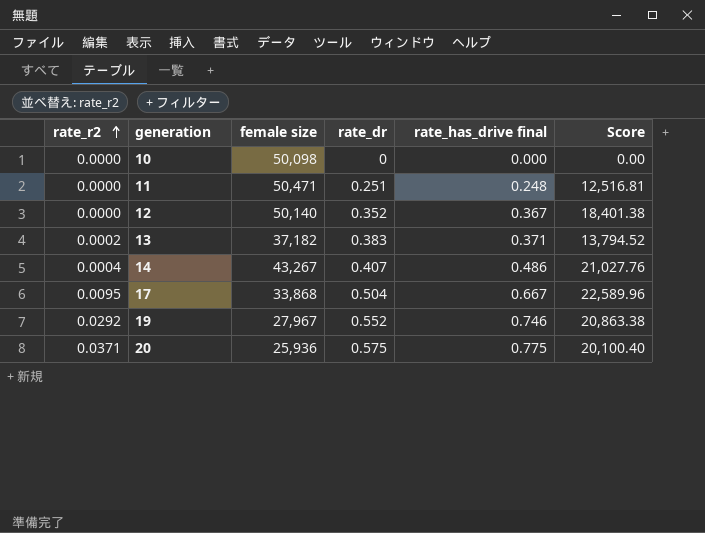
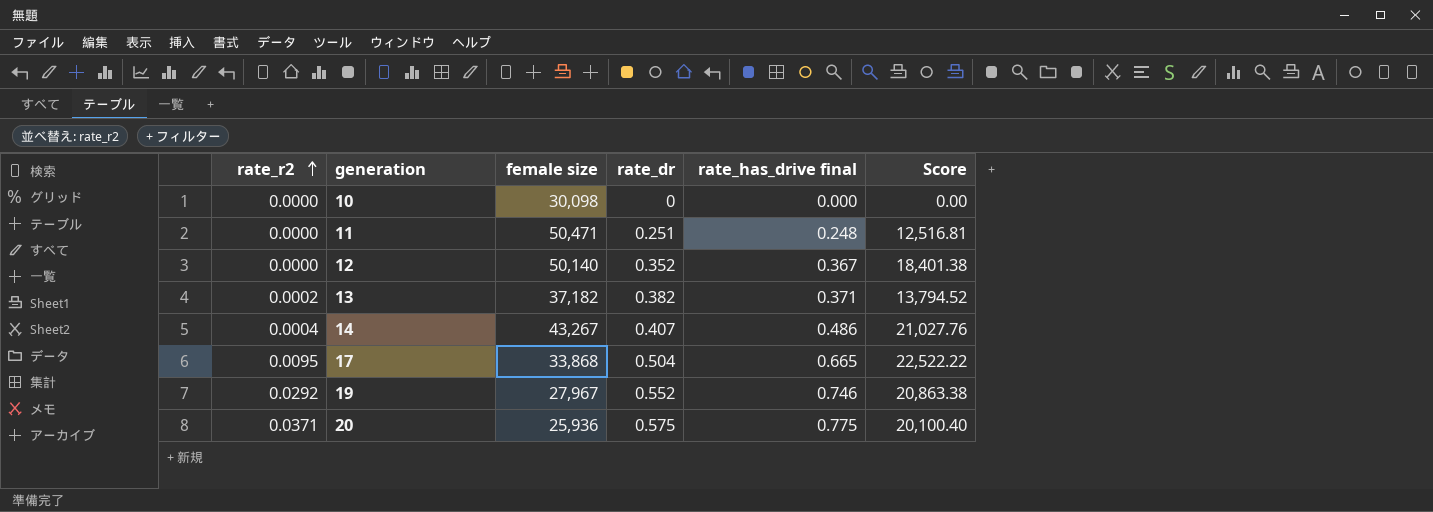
10 | female size: 50,098 -> 30,098
13 | rate_dr: 0.383 -> 0.382
17 | rate_has_drive final: 0.667 -> 0.665
17 | Score: 22,589.96 -> 22,522.22

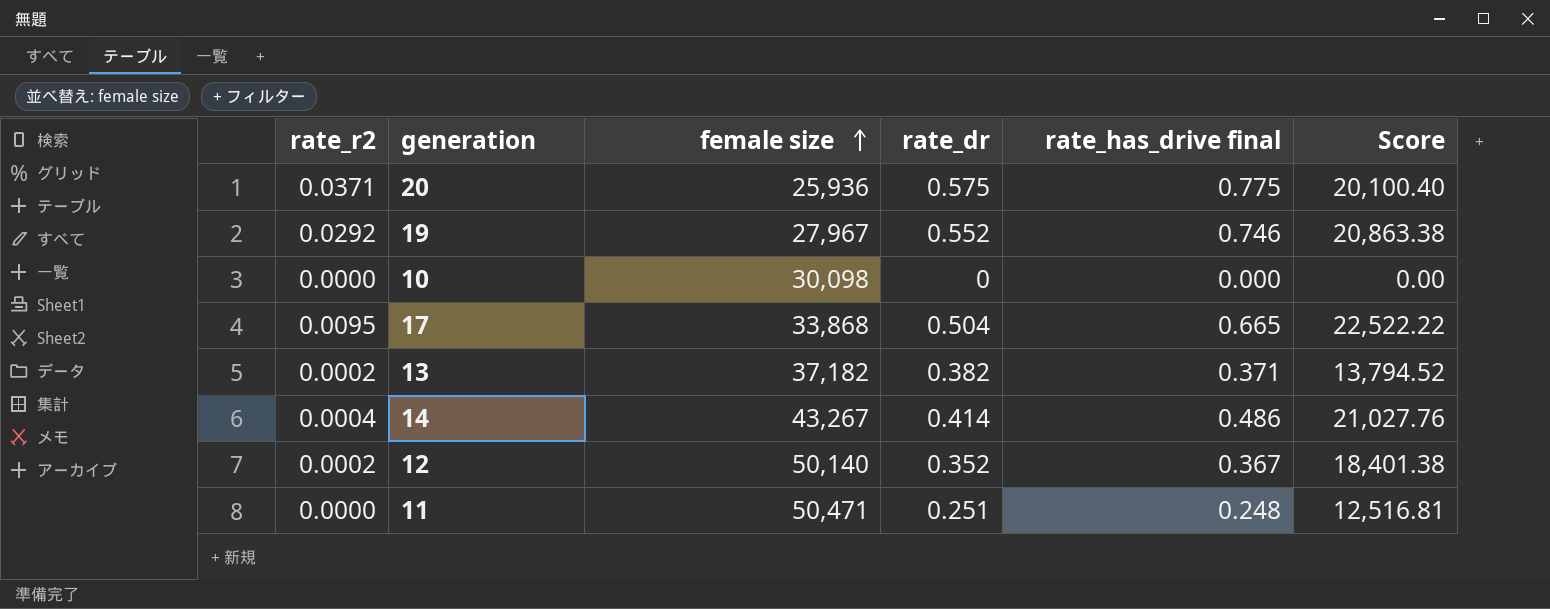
row order: rate_r2 ascending -> female size ascending
14 | rate_dr: 0.407 -> 0.414
12 | rate_r2: 0.0000 -> 0.0002

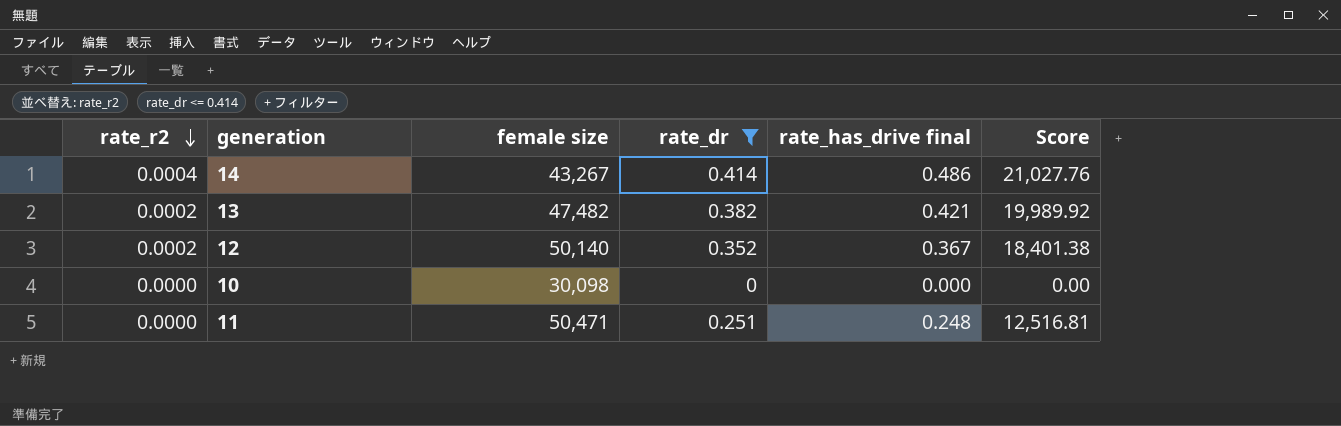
filter: none -> rate_dr <= 0.414
row order: female size ascending -> rate_r2 descending
13 | female size: 37,182 -> 47,482
13 | rate_has_drive final: 0.371 -> 0.421
13 | Score: 13,794.52 -> 19,989.92

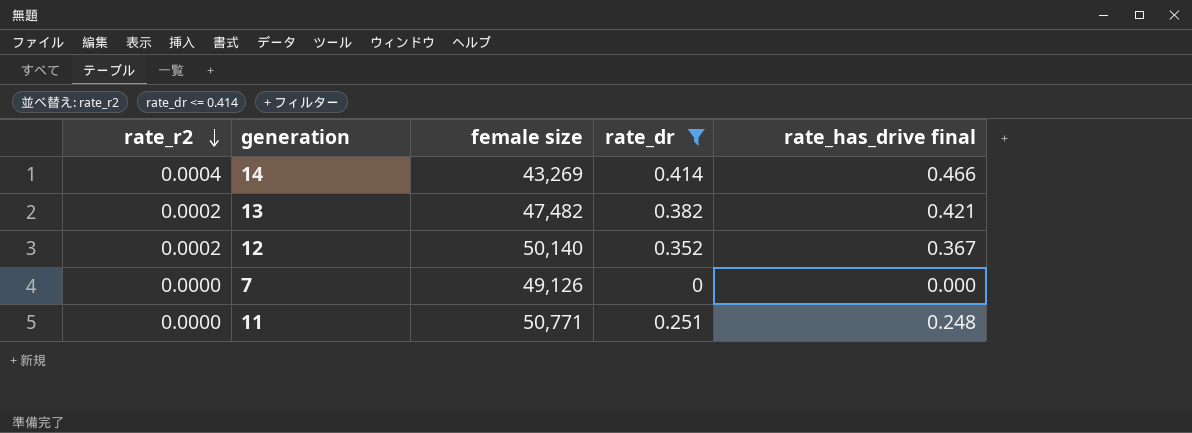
column Score | formula: [female size] * [rate_has_drive final] -> none
row 10: 0.0000 | 30,098 | 0 | 0.000 | 0.00 -> none
14 | female size: 43,267 -> 43,269
14 | rate_has_drive final: 0.486 -> 0.466
row 7: none -> 0.0000 | 49,126 | 0 | 0.000
11 | female size: 50,471 -> 50,771

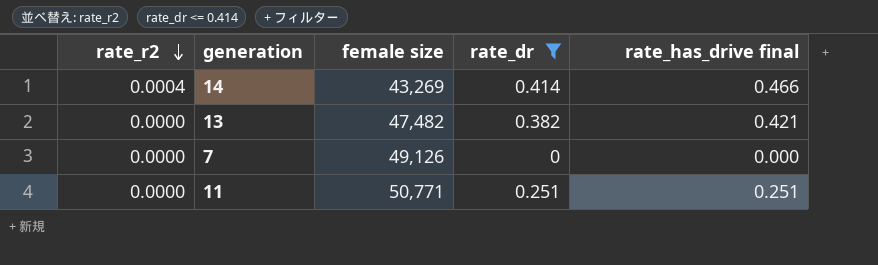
row 12: 0.0002 | 50,140 | 0.352 | 0.367 -> none
13 | rate_r2: 0.0002 -> 0.0000
11 | rate_has_drive final: 0.248 -> 0.251

